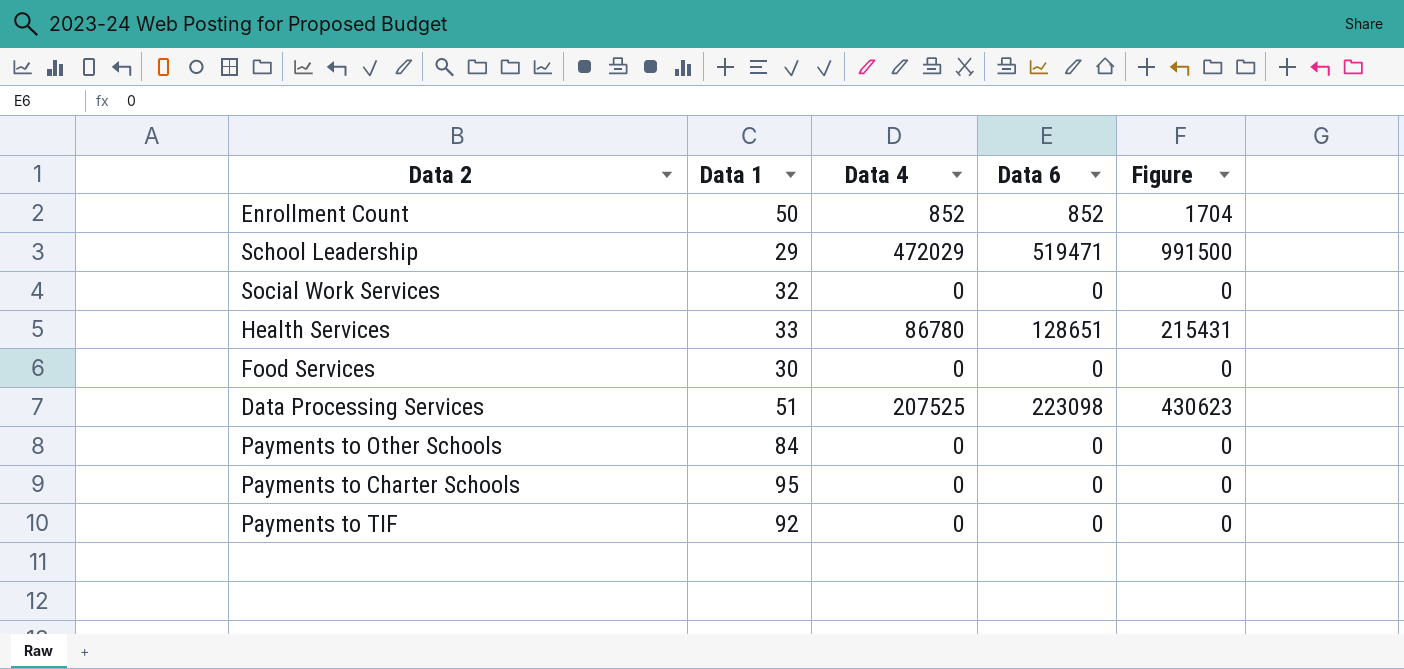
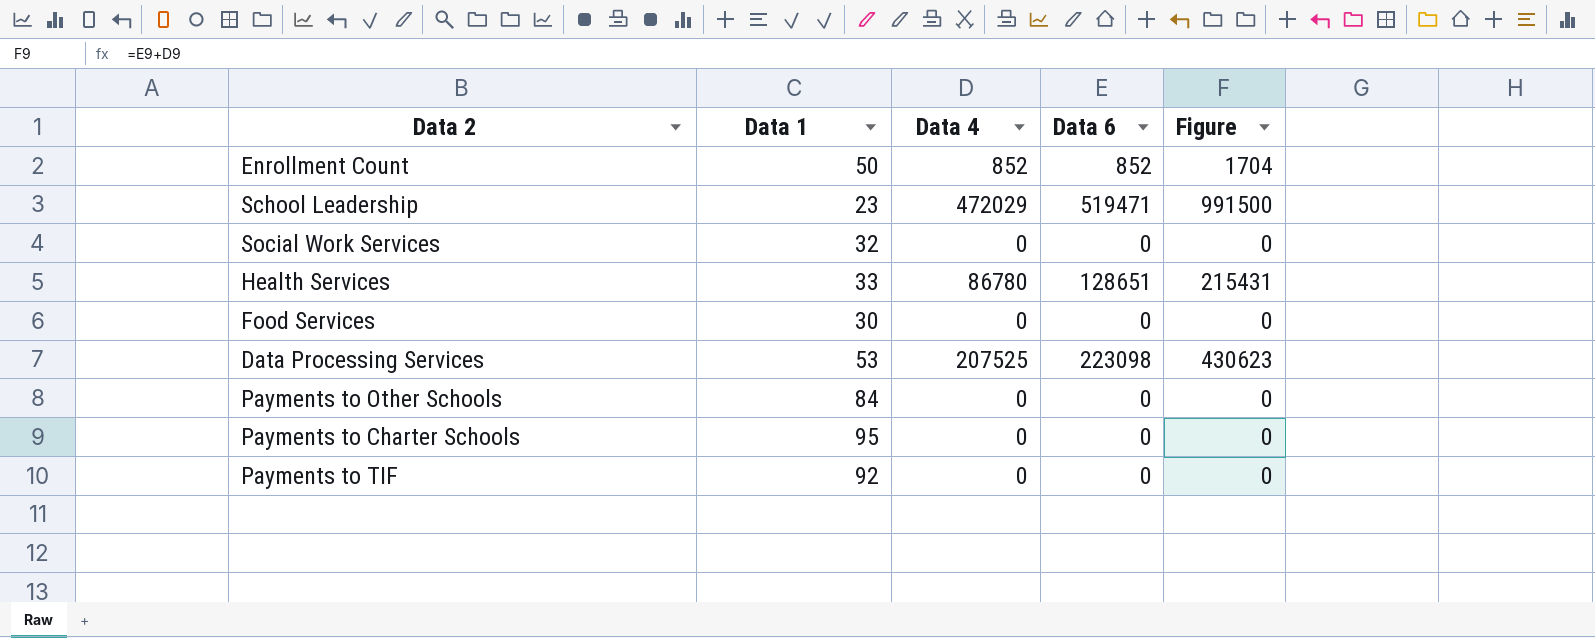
School Leadership | Data 1: 29 -> 23
Data Processing Services | Data 1: 51 -> 53

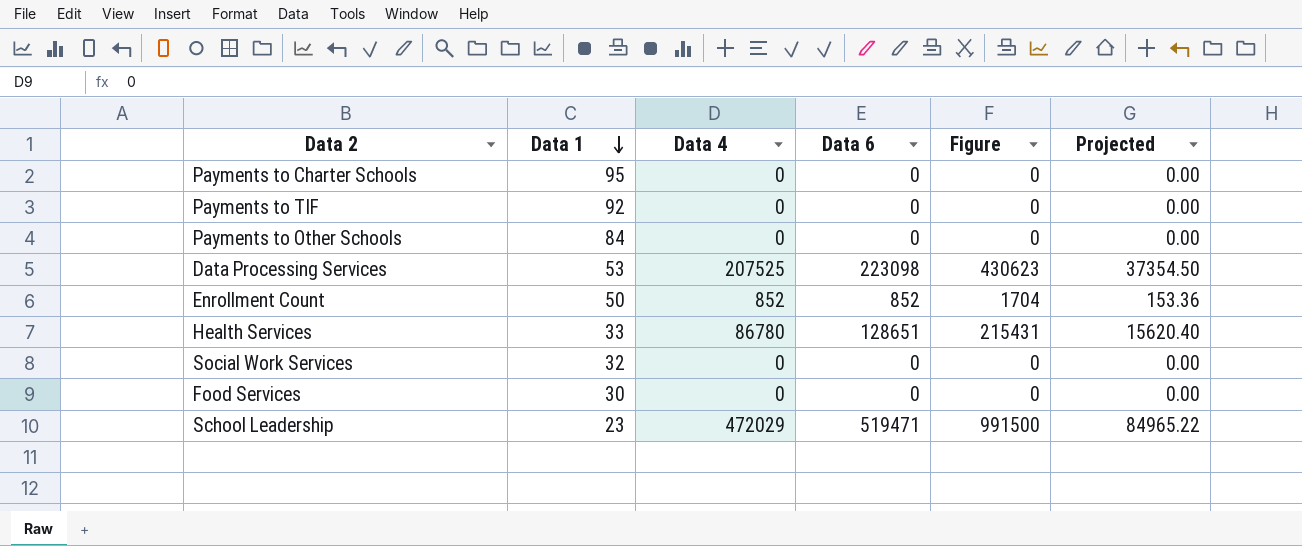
row order: none -> Data 1 descending
column Projected | formula: none -> [Data 4] * 0.18

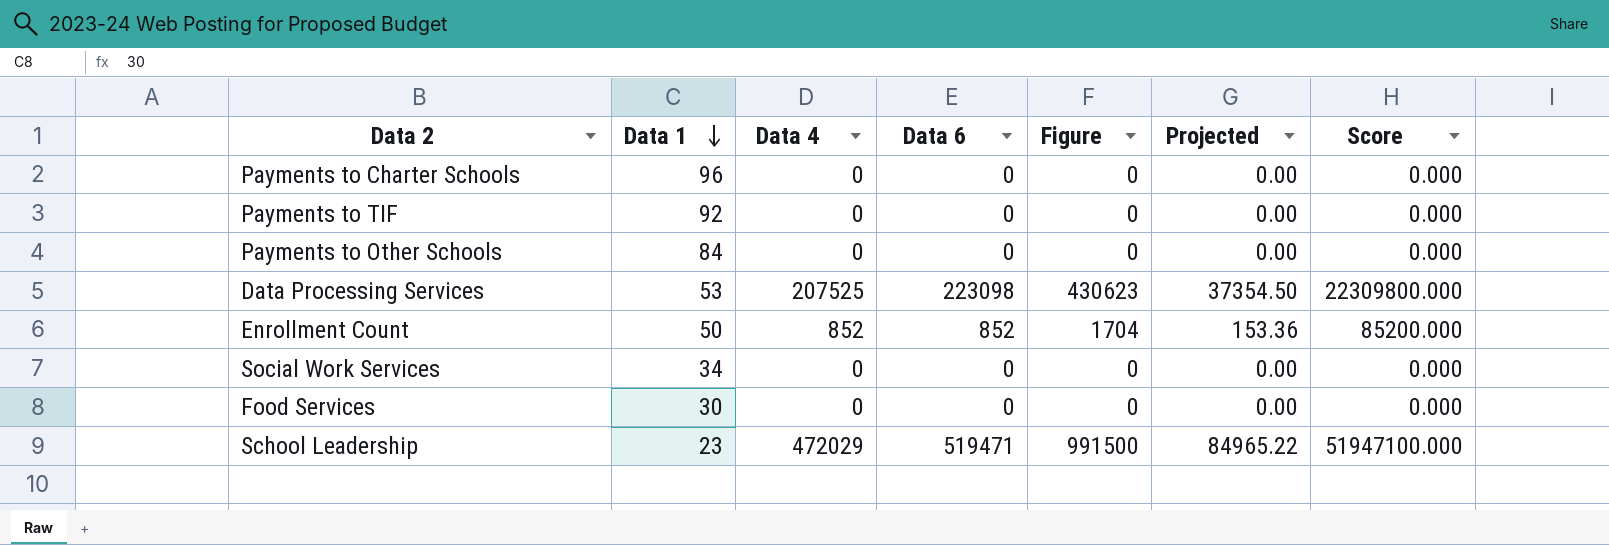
column Score | formula: none -> [Data 6] * 100
row Health Services: 33 | 86780 | 128651 | 215431 | 15620.40 -> none
Payments to Charter Schools | Data 1: 95 -> 96
Social Work Services | Data 1: 32 -> 34

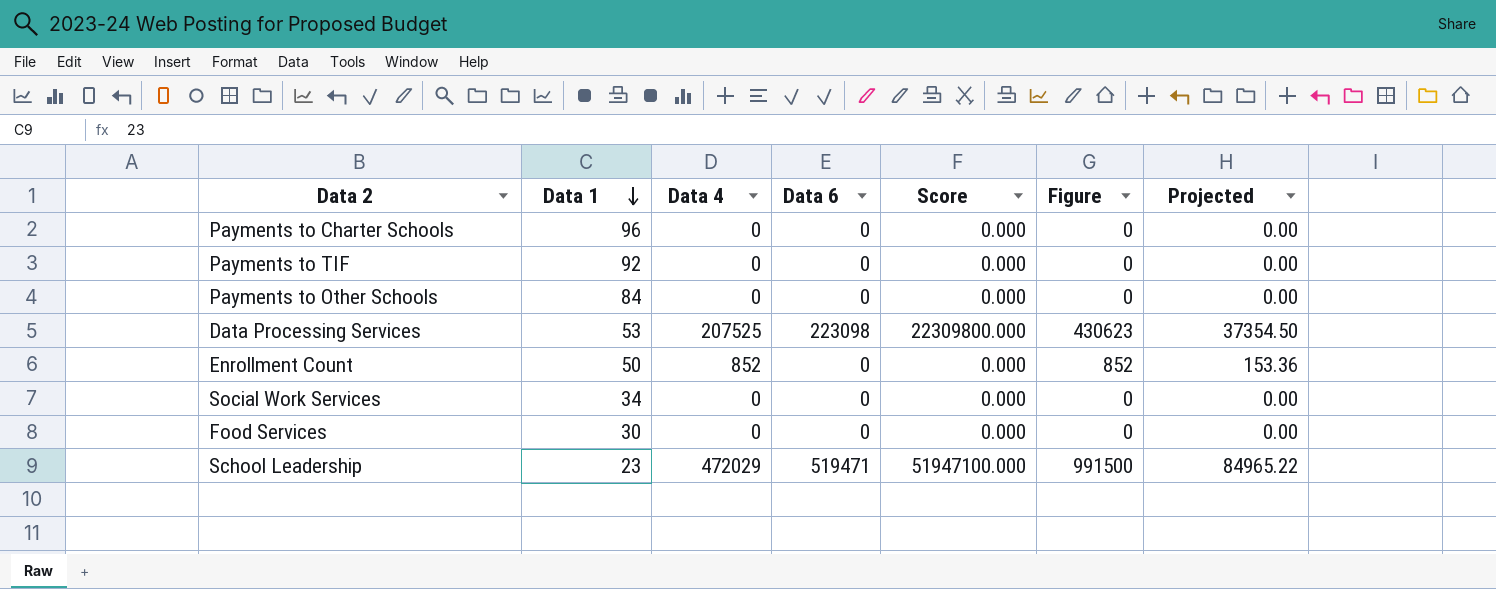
column Score | position: 7 -> 5
Enrollment Count | Data 6: 852 -> 0
Enrollment Count | Score: 85200.000 -> 0.000
Enrollment Count | Figure: 1704 -> 852

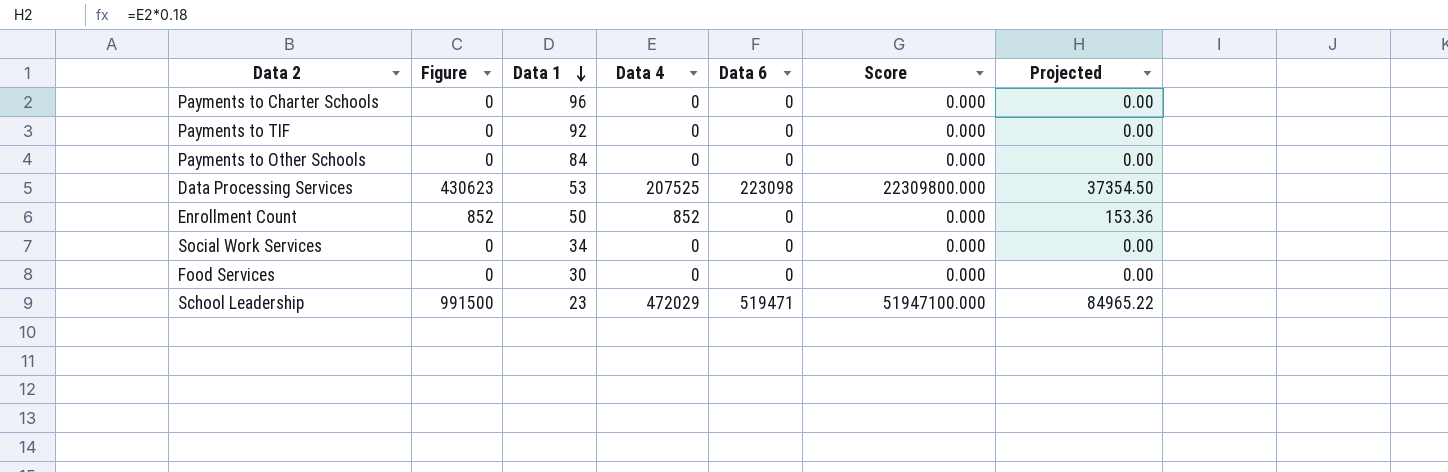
column Figure | position: 6 -> 2

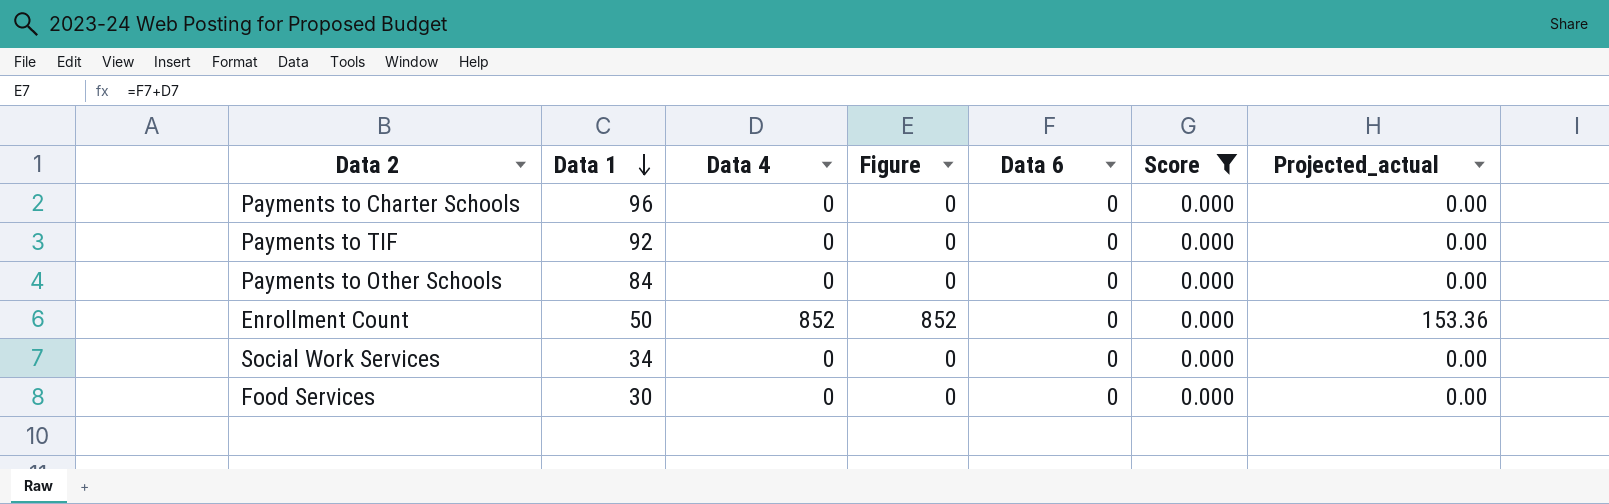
filter: none -> Score = 0.000
column Figure | position: 2 -> 4
column name: Projected -> Projected_actual

